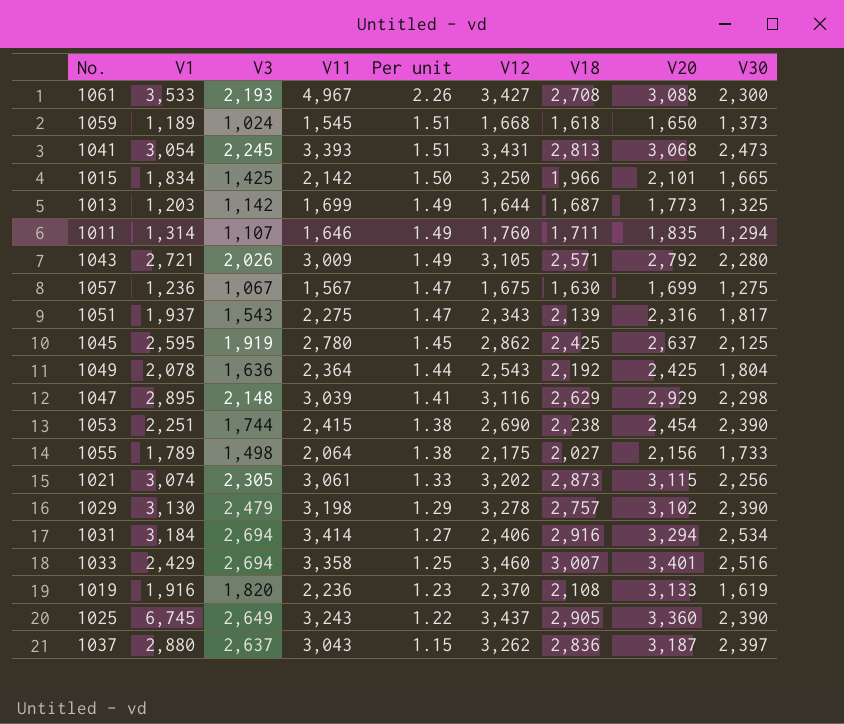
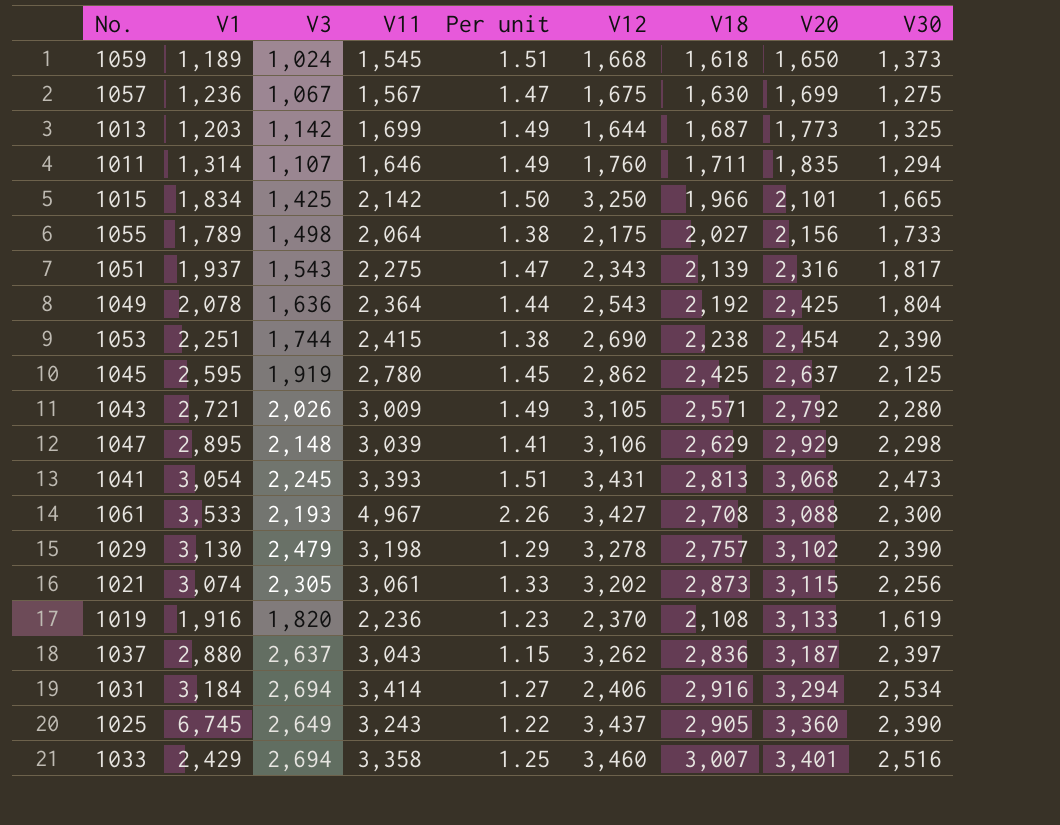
row order: Per unit descending -> V20 ascending
1047 | V12: 3,116 -> 3,106

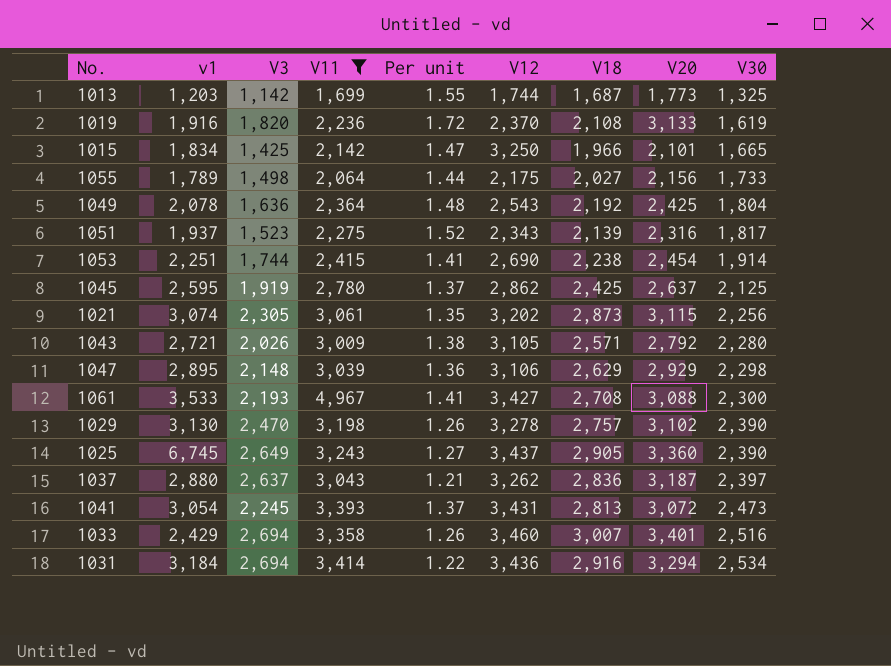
filter: none -> V11 >= 1,699
row order: V20 ascending -> V30 ascending
column name: V1 -> v1
column Per unit | formula: [V11] / [V3] -> [V20] / [V3]
1013 | V12: 1,644 -> 1,744
1051 | V3: 1,543 -> 1,523
1053 | V30: 2,390 -> 1,914
1029 | V3: 2,479 -> 2,470
1041 | V20: 3,068 -> 3,072
1031 | V12: 2,406 -> 3,436

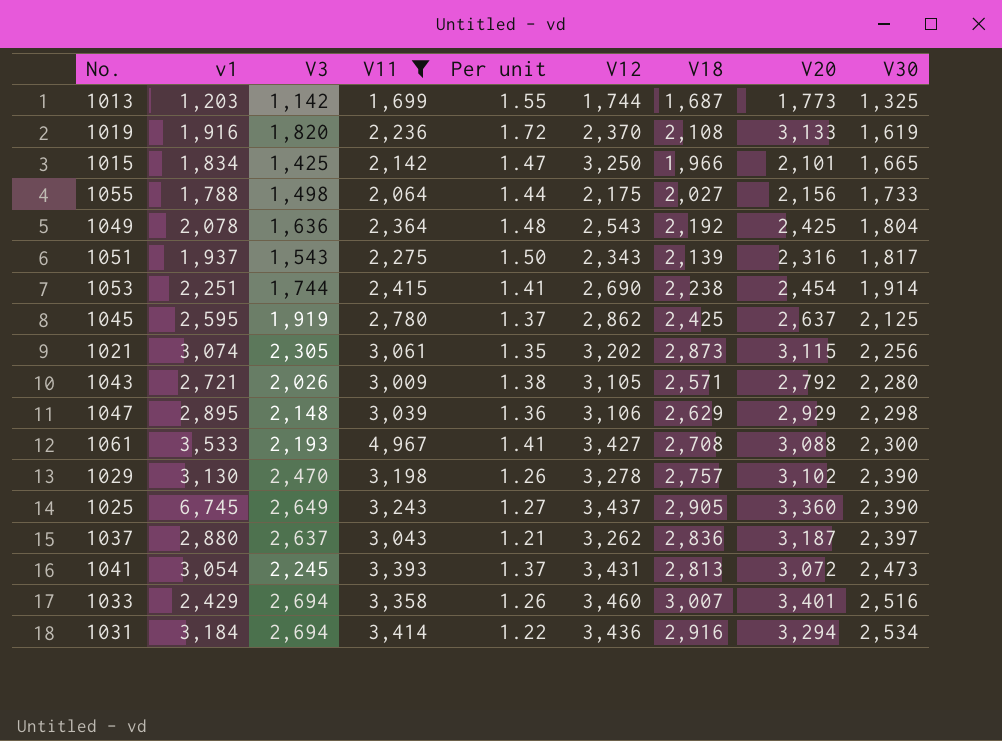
1055 | v1: 1,789 -> 1,788
1051 | V3: 1,523 -> 1,543
1051 | Per unit: 1.52 -> 1.50

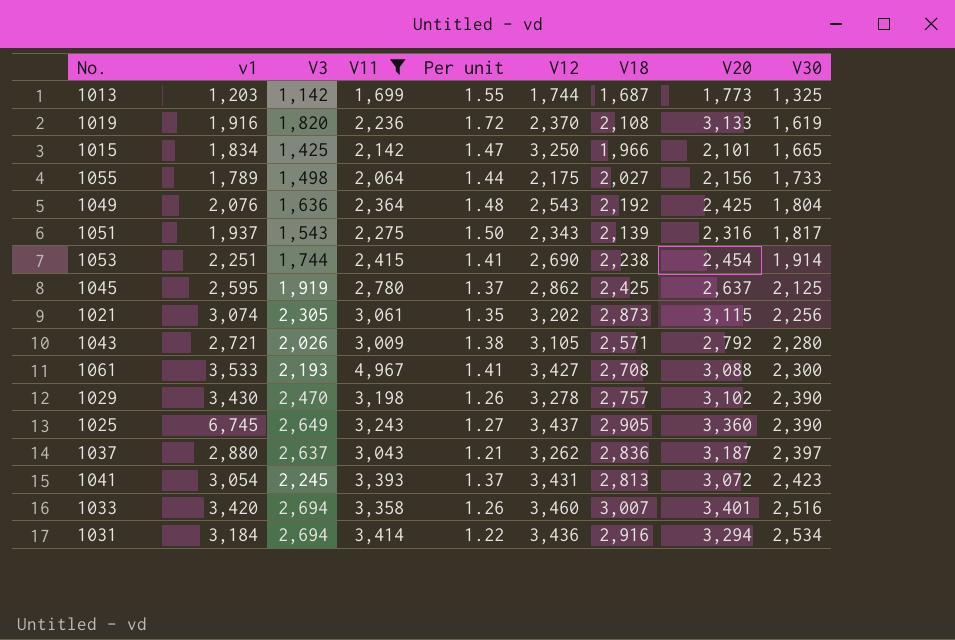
row 1047: 2,895 | 2,148 | 3,039 | 1.36 | 3,106 | 2,629 | 2,929 | 2,298 -> none
1055 | v1: 1,788 -> 1,789
1049 | v1: 2,078 -> 2,076
1029 | v1: 3,130 -> 3,430
1041 | V30: 2,473 -> 2,423
1033 | v1: 2,429 -> 3,420

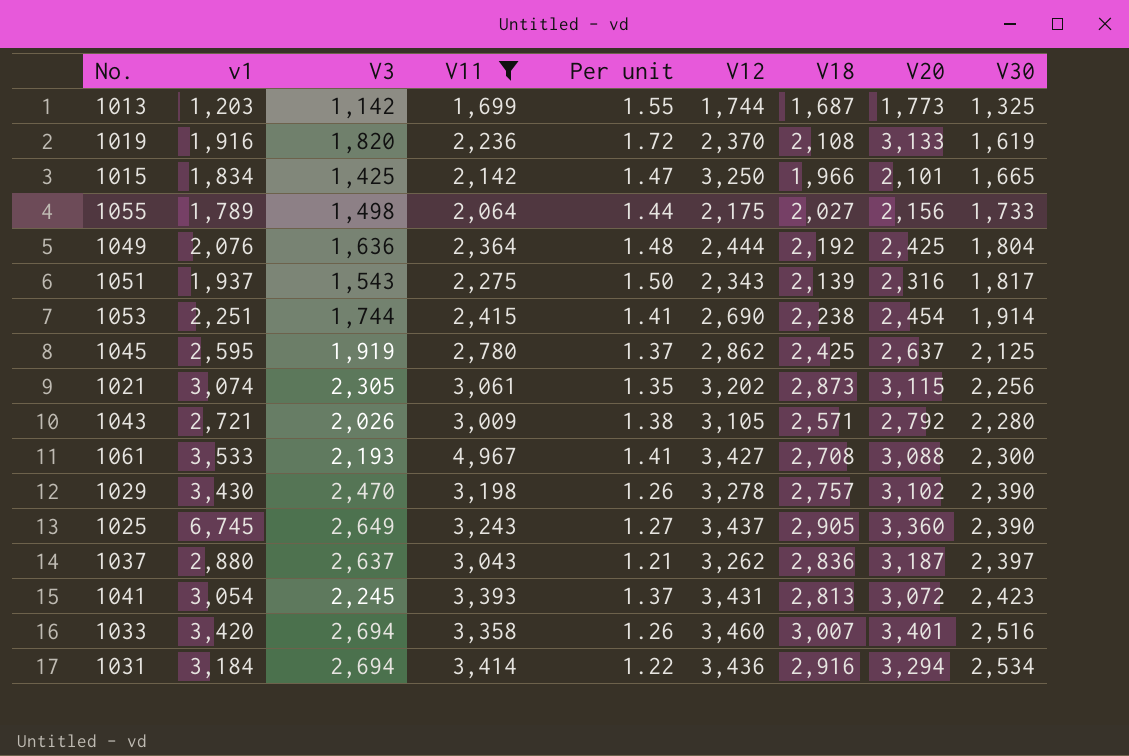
1049 | V12: 2,543 -> 2,444

